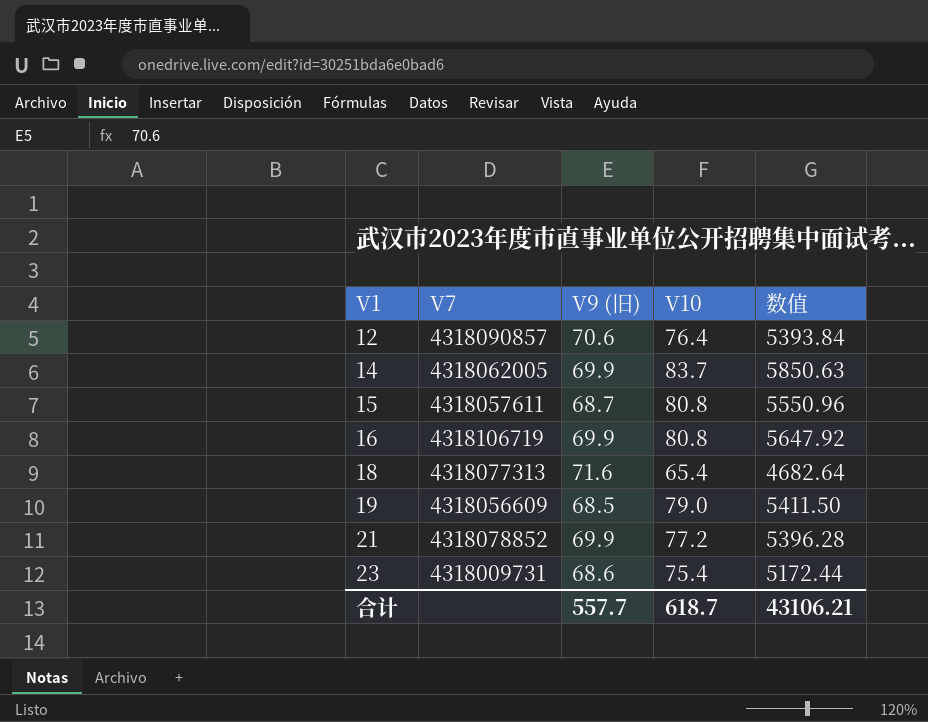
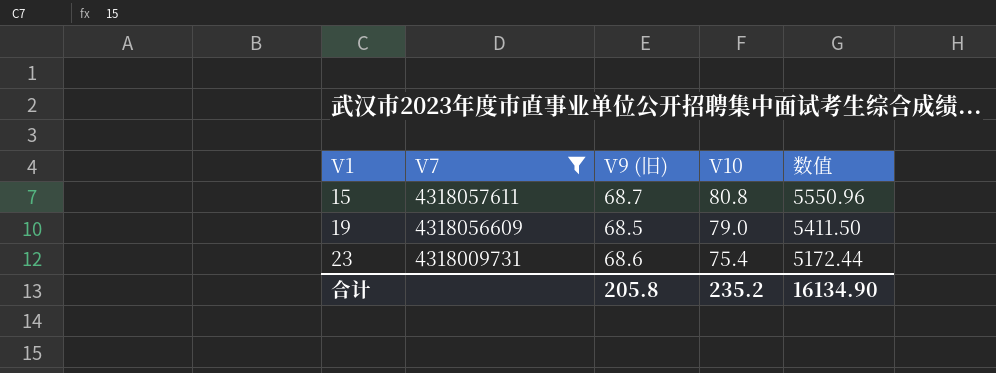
filter: none -> V7 <= 4318057611
合计 | V9 (旧): 557.7 -> 205.8
合计 | V10: 618.7 -> 235.2
合计 | 数值: 43106.21 -> 16134.90

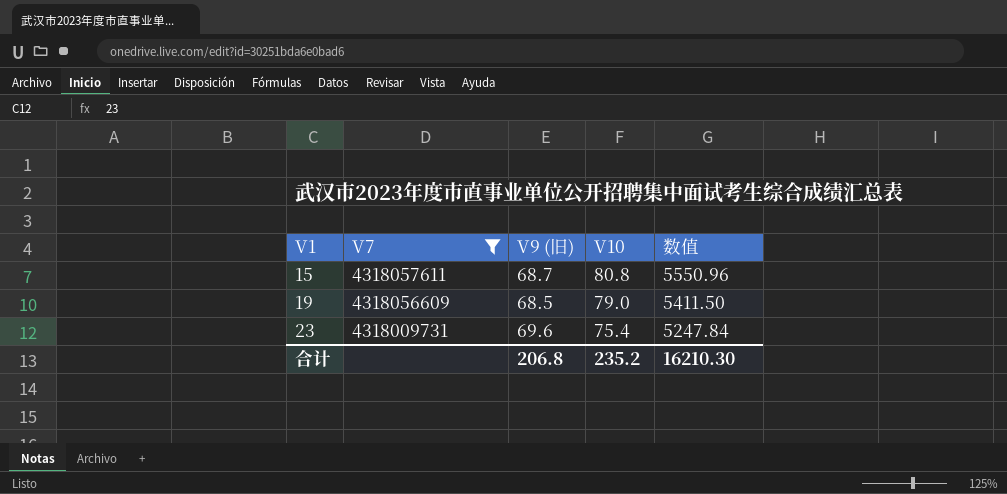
23 | V9 (旧): 68.6 -> 69.6
23 | 数值: 5172.44 -> 5247.84
合计 | V9 (旧): 205.8 -> 206.8
合计 | 数值: 16134.90 -> 16210.30

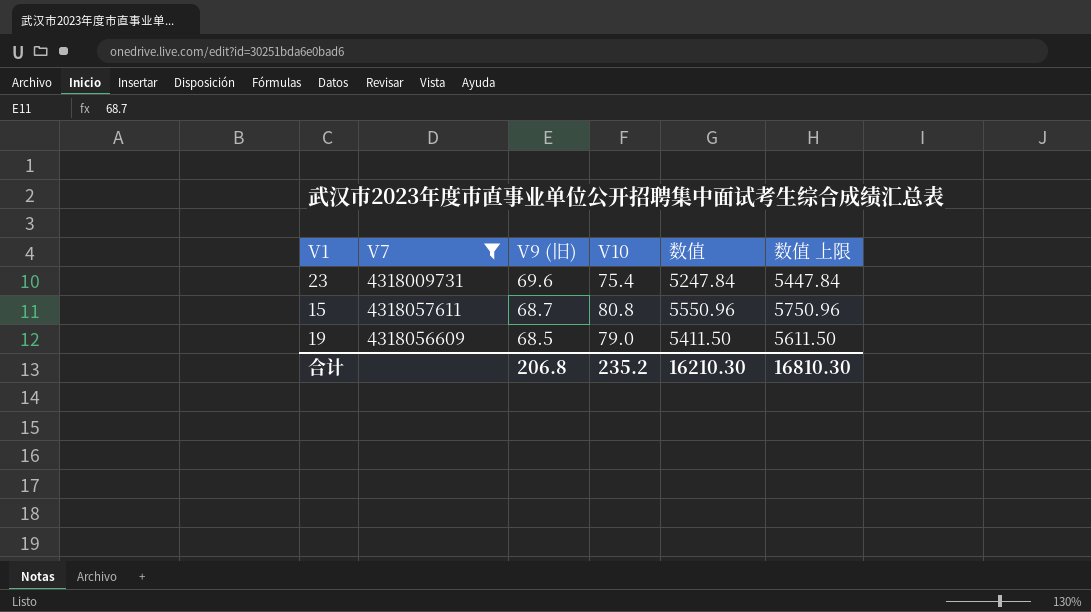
row order: V1 ascending -> V9 (旧) descending
column 数值 上限 | formula: none -> [数值] + 200

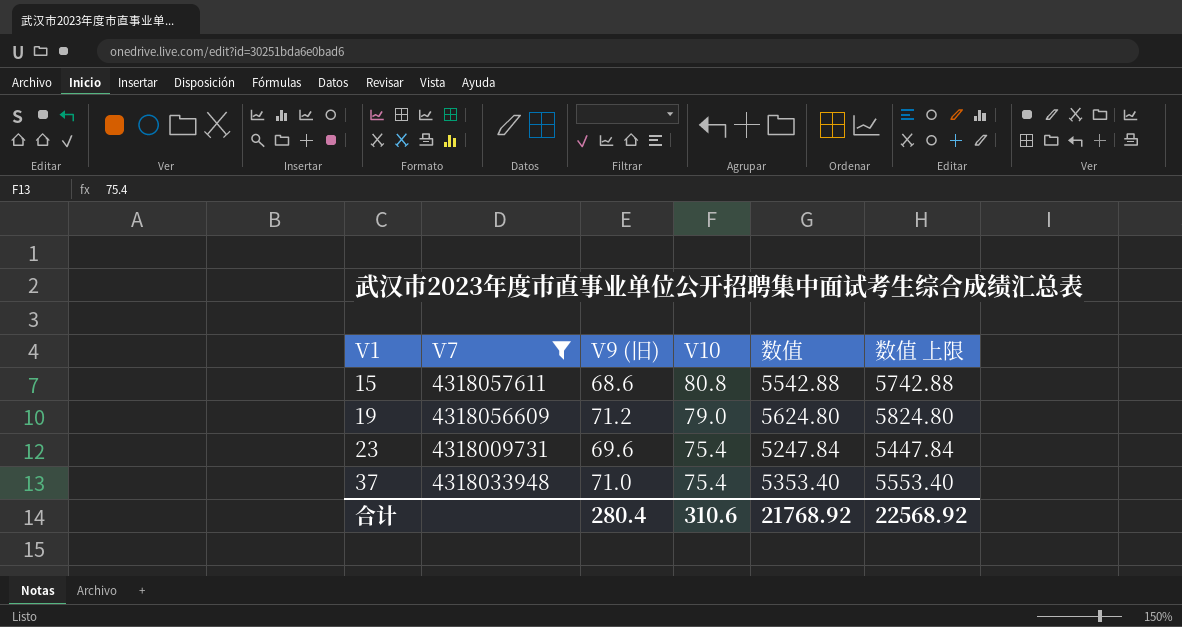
row order: V9 (旧) descending -> V1 ascending
15 | V9 (旧): 68.7 -> 68.6
15 | 数值: 5550.96 -> 5542.88
15 | 数值 上限: 5750.96 -> 5742.88
19 | V9 (旧): 68.5 -> 71.2
19 | 数值: 5411.50 -> 5624.80
19 | 数值 上限: 5611.50 -> 5824.80
row 37: none -> 4318033948 | 71.0 | 75.4 | 5353.40 | 5553.40
合计 | V9 (旧): 206.8 -> 280.4
合计 | V10: 235.2 -> 310.6
合计 | 数值: 16210.30 -> 21768.92
合计 | 数值 上限: 16810.30 -> 22568.92

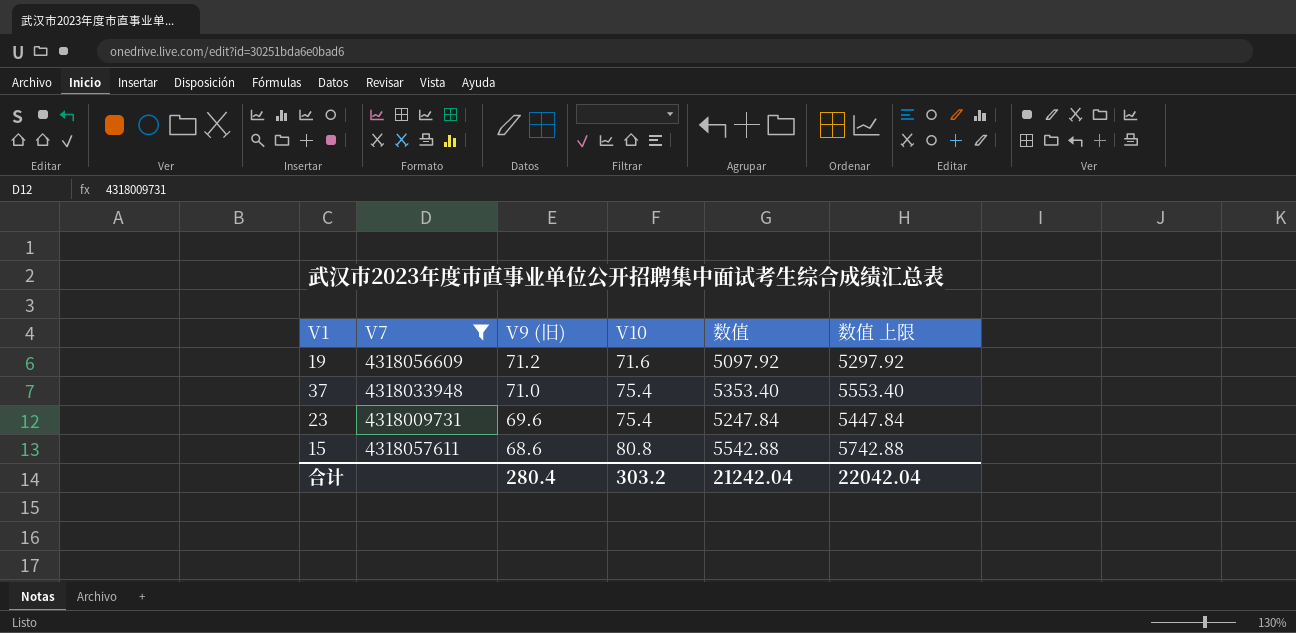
row order: V1 ascending -> V9 (旧) descending
19 | V10: 79.0 -> 71.6
19 | 数值: 5624.80 -> 5097.92
19 | 数值 上限: 5824.80 -> 5297.92
合计 | V10: 310.6 -> 303.2
合计 | 数值: 21768.92 -> 21242.04
合计 | 数值 上限: 22568.92 -> 22042.04

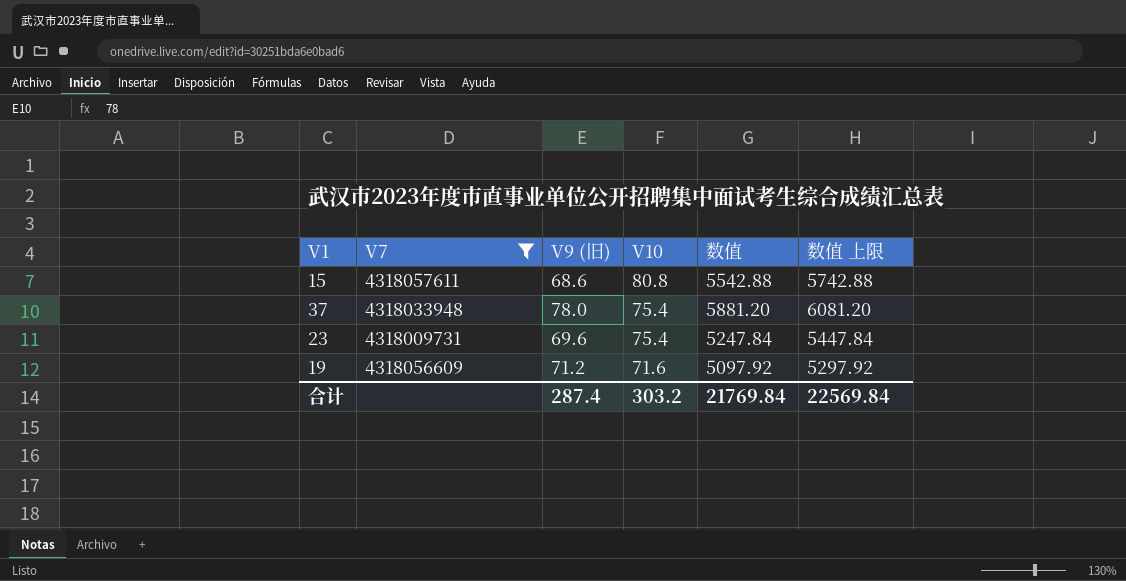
row order: V9 (旧) descending -> V10 descending
37 | V9 (旧): 71.0 -> 78.0
37 | 数值: 5353.40 -> 5881.20
37 | 数值 上限: 5553.40 -> 6081.20
合计 | V9 (旧): 280.4 -> 287.4
合计 | 数值: 21242.04 -> 21769.84
合计 | 数值 上限: 22042.04 -> 22569.84

